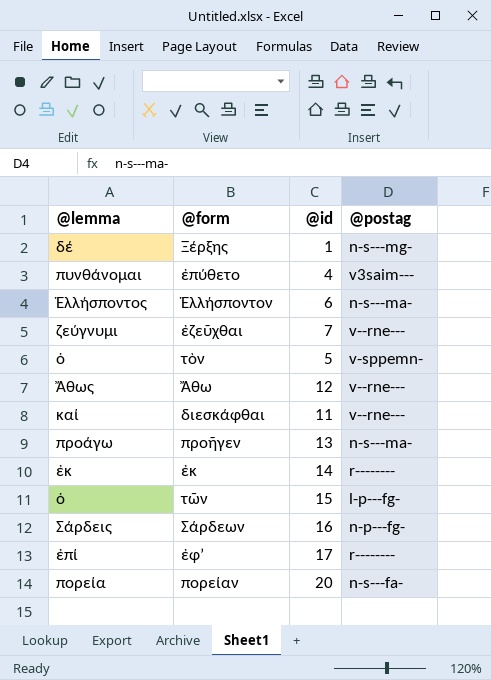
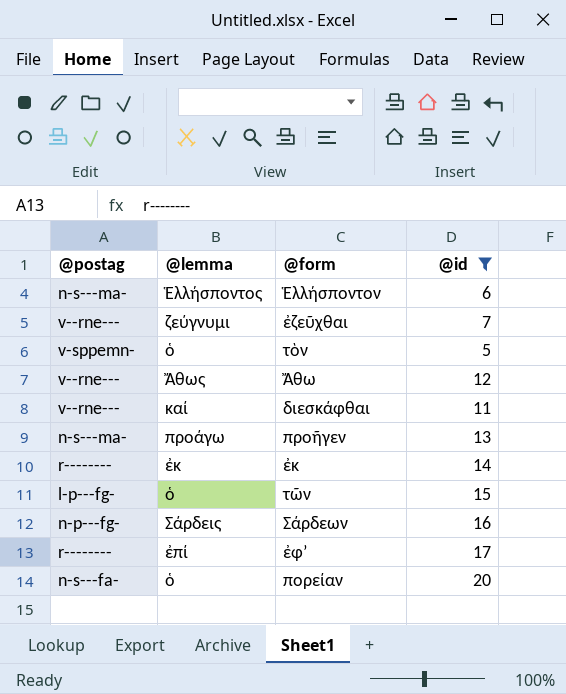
filter: none -> @id >= 5
column @postag | position: 4 -> 1
πορείαν | @lemma: πορεία -> ὁ

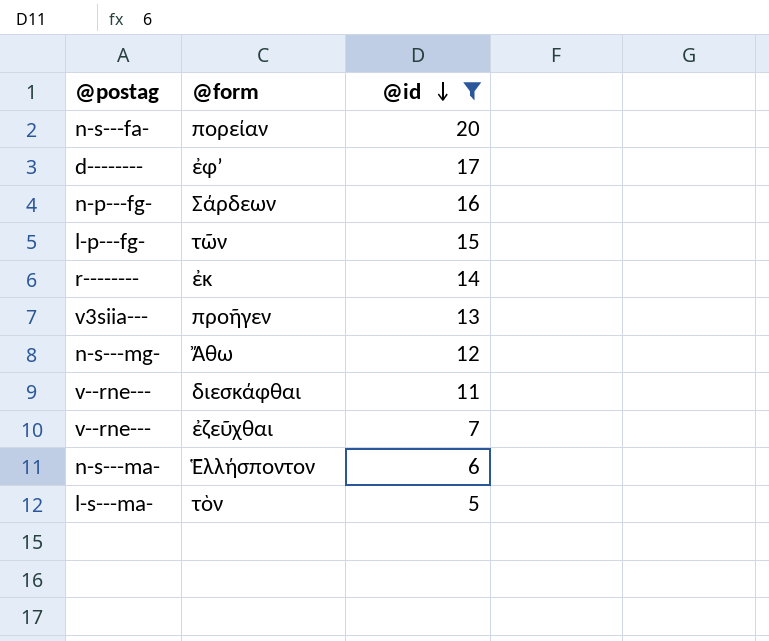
row order: none -> @id descending
column @lemma | position: 2 -> none
ἐφʼ | @postag: r-------- -> d--------
προῆγεν | @postag: n-s---ma- -> v3siia---
Ἄθω | @postag: v--rne--- -> n-s---mg-
τὸν | @postag: v-sppemn- -> l-s---ma-

